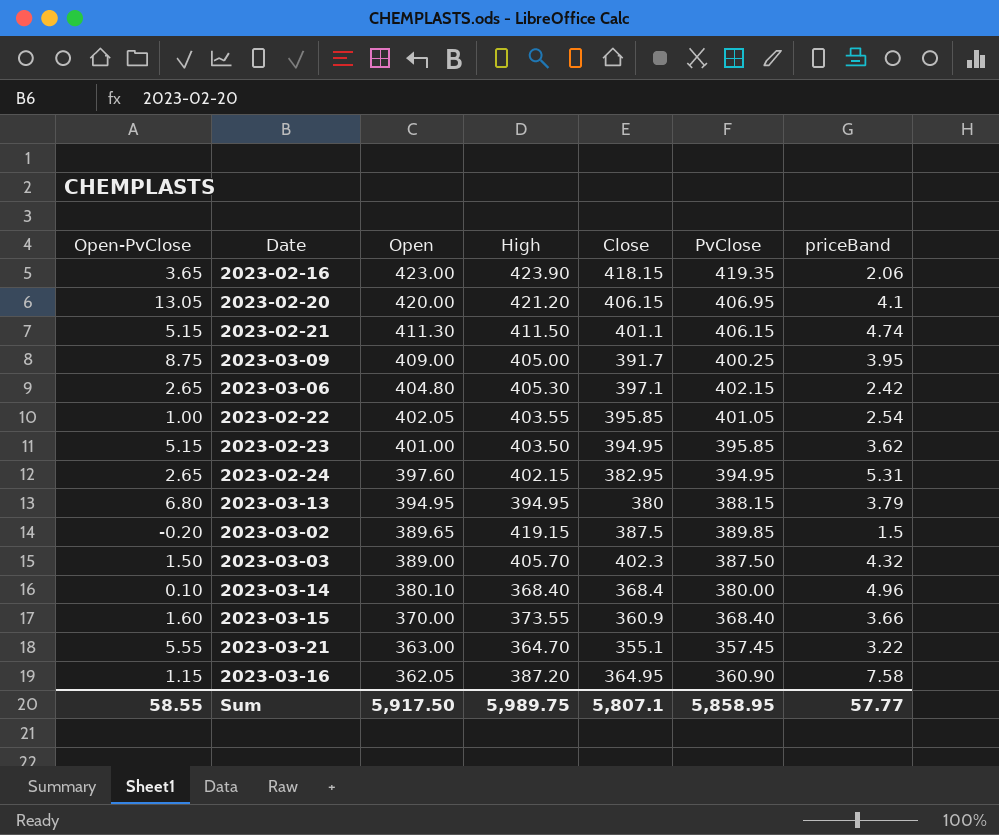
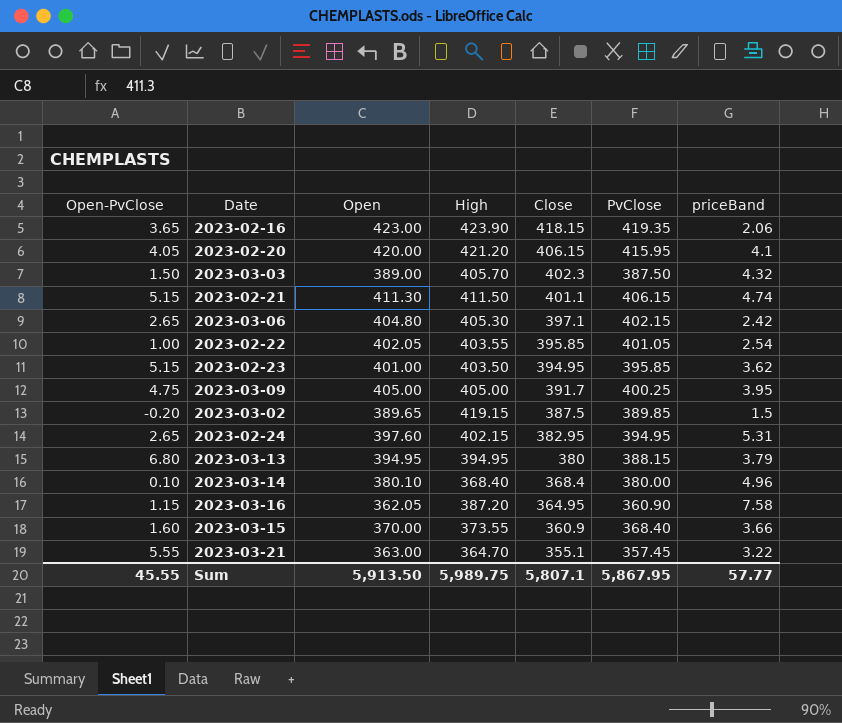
row order: Open descending -> Close descending
2023-02-20 | Open-PvClose: 13.05 -> 4.05
2023-02-20 | PvClose: 406.95 -> 415.95
2023-03-09 | Open-PvClose: 8.75 -> 4.75
2023-03-09 | Open: 409.00 -> 405.00
Sum | Open-PvClose: 58.55 -> 45.55
Sum | Open: 5,917.50 -> 5,913.50
Sum | PvClose: 5,858.95 -> 5,867.95

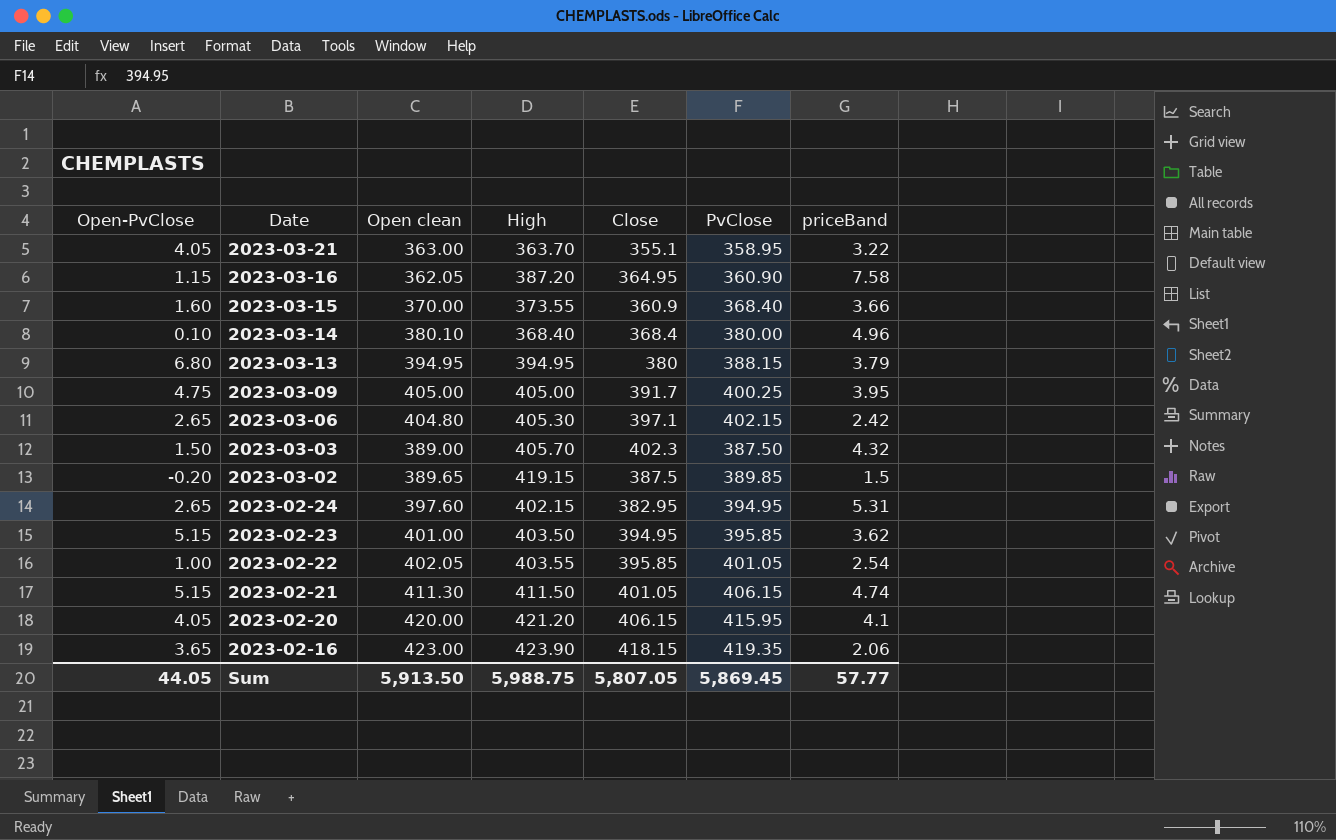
row order: Close descending -> Date descending
column name: Open -> Open clean
2023-03-21 | Open-PvClose: 5.55 -> 4.05
2023-03-21 | High: 364.70 -> 363.70
2023-03-21 | PvClose: 357.45 -> 358.95
2023-02-21 | Close: 401.1 -> 401.05
Sum | Open-PvClose: 45.55 -> 44.05
Sum | High: 5,989.75 -> 5,988.75
Sum | Close: 5,807.1 -> 5,807.05
Sum | PvClose: 5,867.95 -> 5,869.45

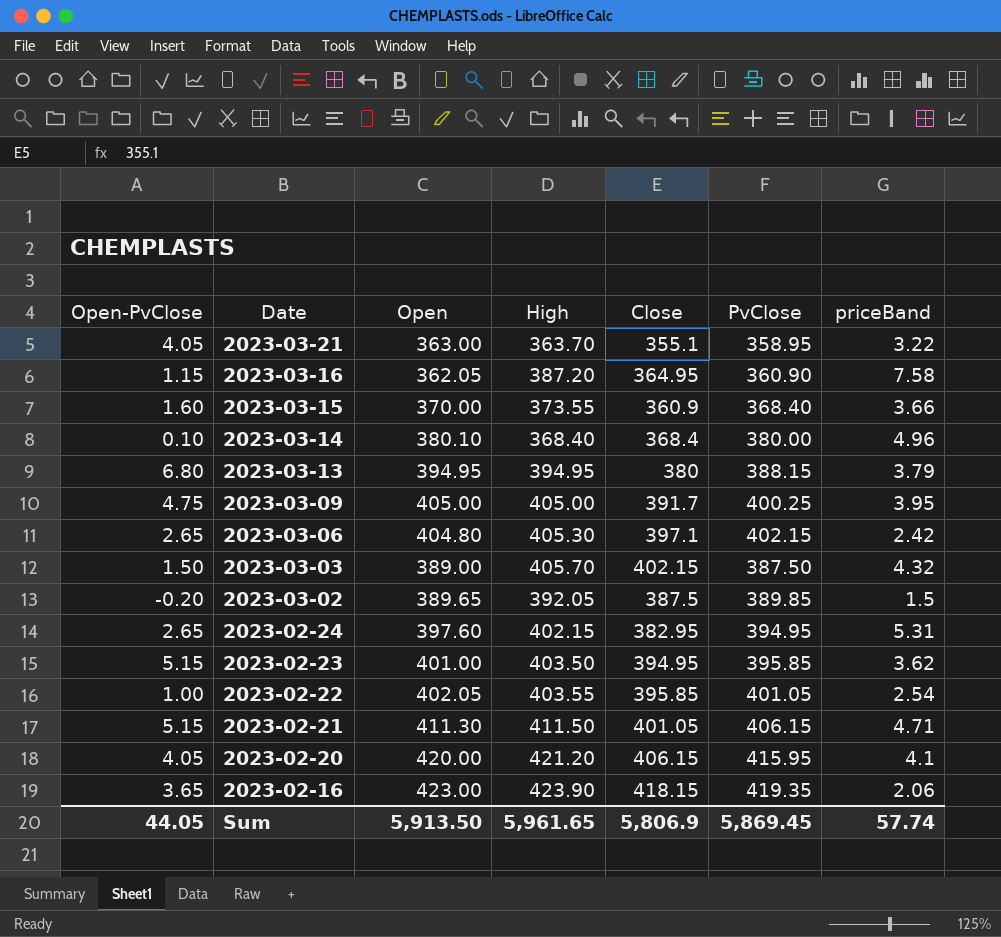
column name: Open clean -> Open
2023-03-03 | Close: 402.3 -> 402.15
2023-03-02 | High: 419.15 -> 392.05
2023-02-21 | priceBand: 4.74 -> 4.71
Sum | High: 5,988.75 -> 5,961.65
Sum | Close: 5,807.05 -> 5,806.9
Sum | priceBand: 57.77 -> 57.74

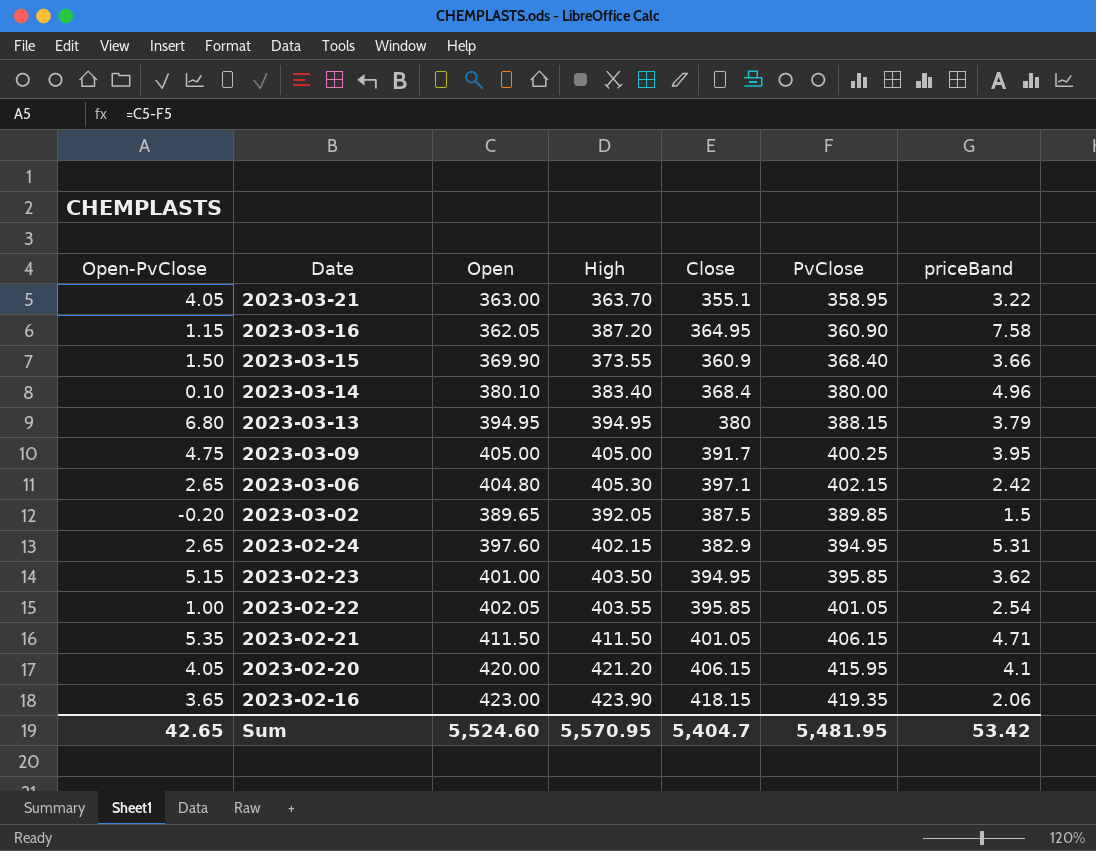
row 2023-03-03: 1.50 | 389.00 | 405.70 | 402.15 | 387.50 | 4.32 -> none
2023-03-15 | Open-PvClose: 1.60 -> 1.50
2023-03-15 | Open: 370.00 -> 369.90
2023-03-14 | High: 368.40 -> 383.40
2023-02-24 | Close: 382.95 -> 382.9
2023-02-21 | Open-PvClose: 5.15 -> 5.35
2023-02-21 | Open: 411.30 -> 411.50
Sum | Open-PvClose: 44.05 -> 42.65
Sum | Open: 5,913.50 -> 5,524.60
Sum | High: 5,961.65 -> 5,570.95
Sum | Close: 5,806.9 -> 5,404.7
Sum | PvClose: 5,869.45 -> 5,481.95
Sum | priceBand: 57.74 -> 53.42

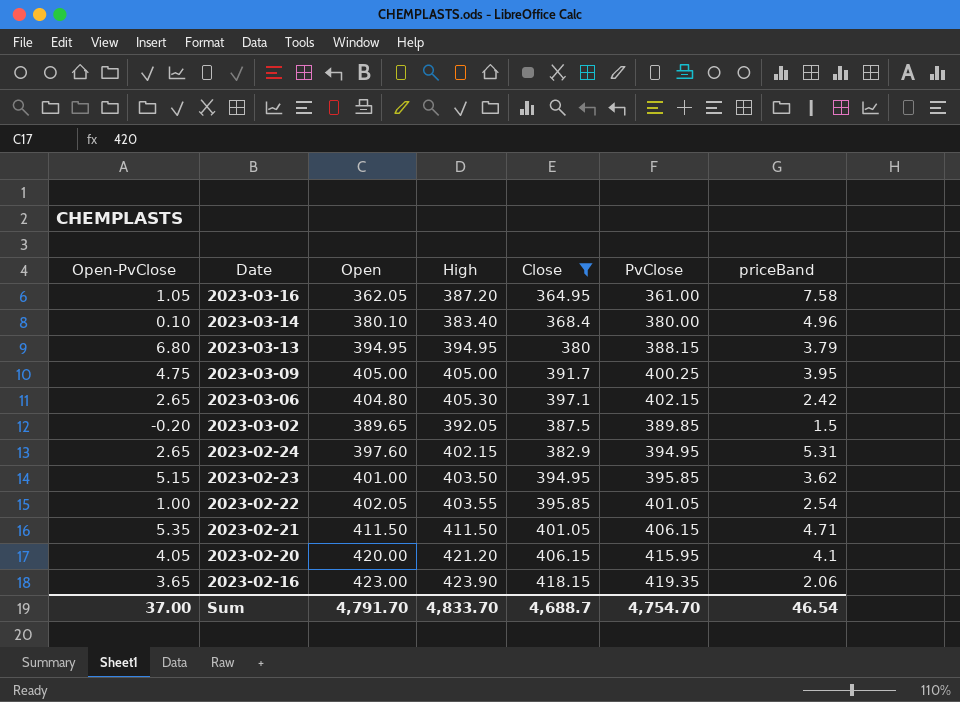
filter: none -> Close >= 364.95
2023-03-16 | Open-PvClose: 1.15 -> 1.05
2023-03-16 | PvClose: 360.90 -> 361.00
Sum | Open-PvClose: 42.65 -> 37.00
Sum | Open: 5,524.60 -> 4,791.70
Sum | High: 5,570.95 -> 4,833.70
Sum | Close: 5,404.7 -> 4,688.7
Sum | PvClose: 5,481.95 -> 4,754.70
Sum | priceBand: 53.42 -> 46.54

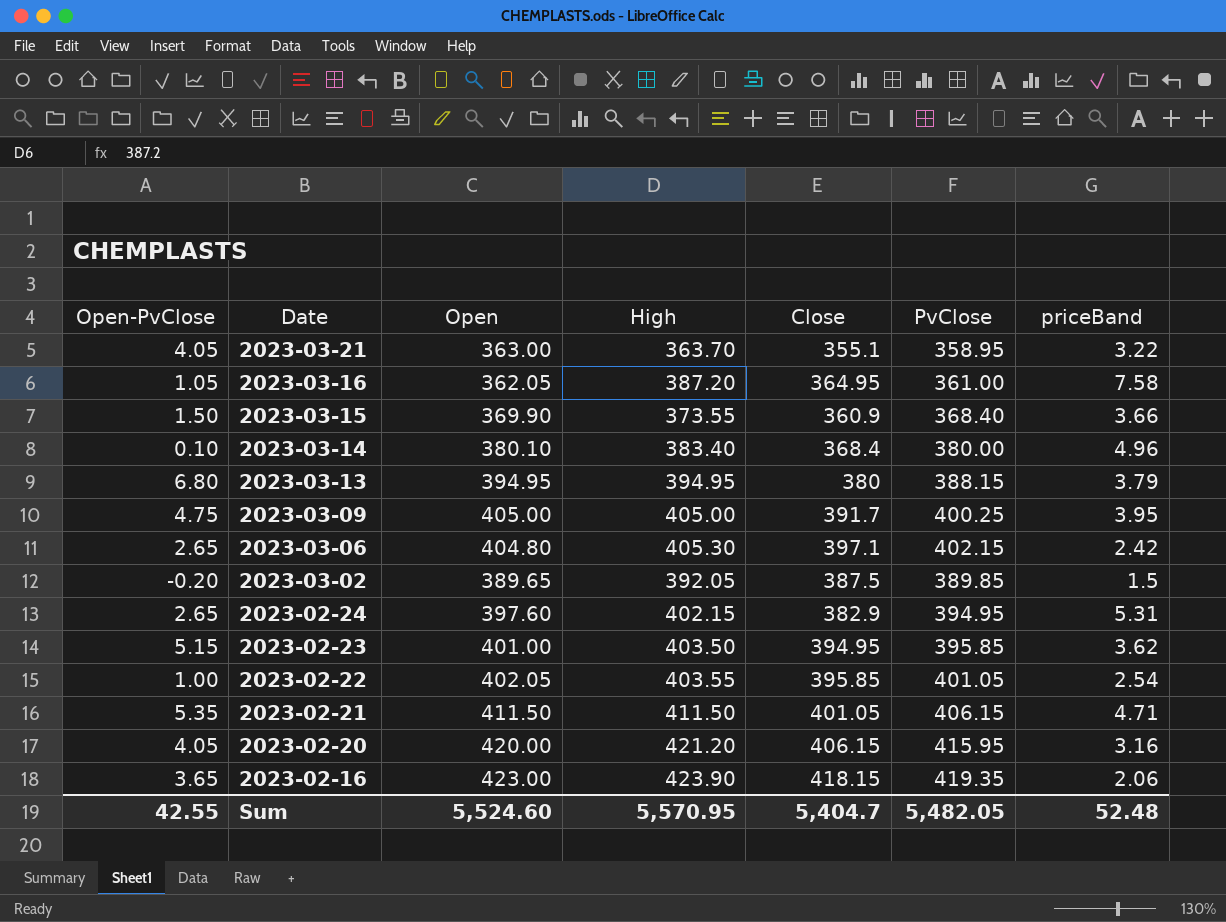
filter: Close >= 364.95 -> none
2023-02-20 | priceBand: 4.1 -> 3.16
Sum | Open-PvClose: 37.00 -> 42.55
Sum | Open: 4,791.70 -> 5,524.60
Sum | High: 4,833.70 -> 5,570.95
Sum | Close: 4,688.7 -> 5,404.7
Sum | PvClose: 4,754.70 -> 5,482.05
Sum | priceBand: 46.54 -> 52.48

